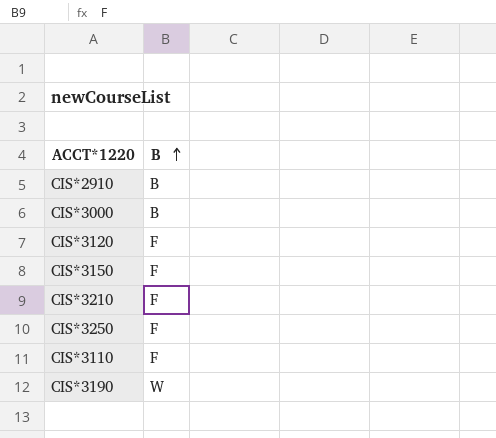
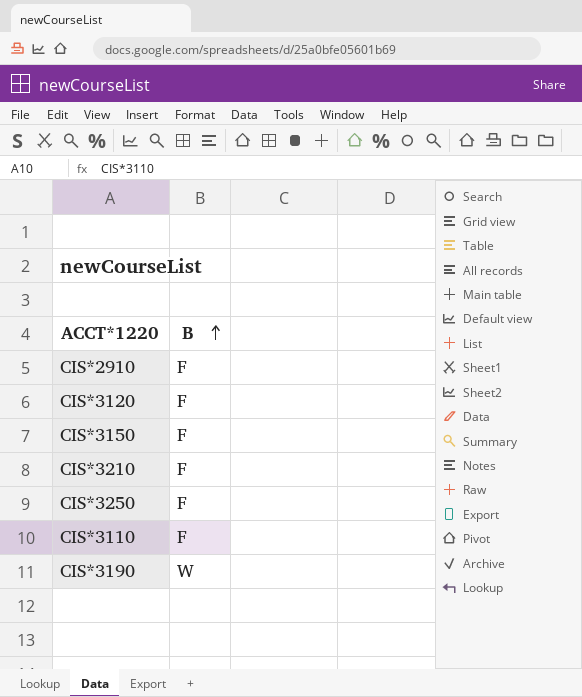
row CIS*3000: B -> none
CIS*2910 | B: B -> F

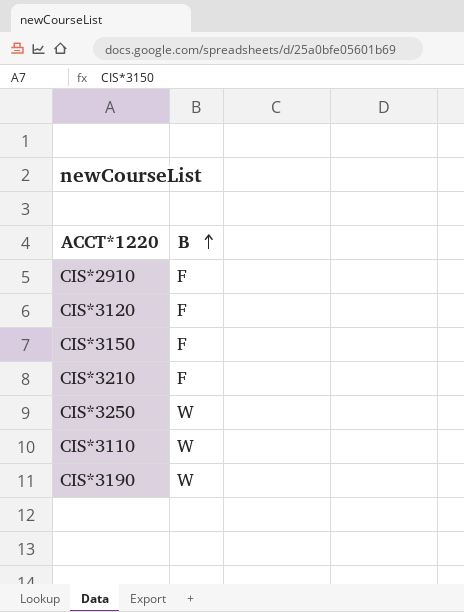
CIS*3250 | B: F -> W
CIS*3110 | B: F -> W

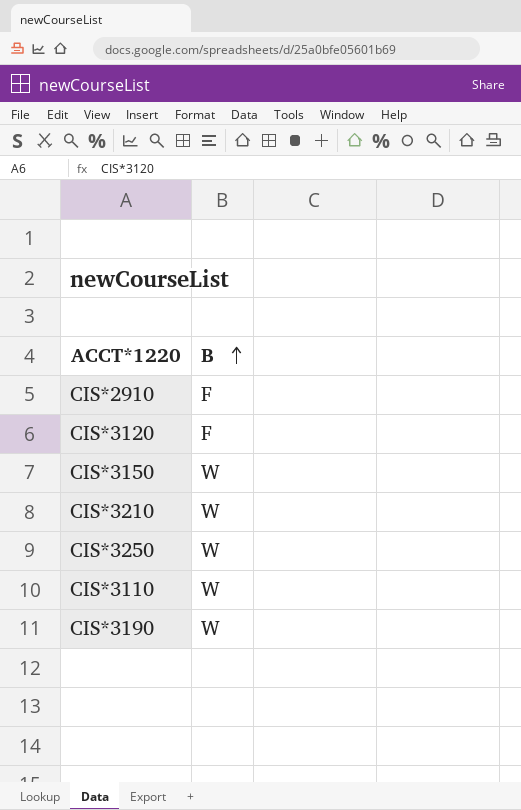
CIS*3150 | B: F -> W
CIS*3210 | B: F -> W

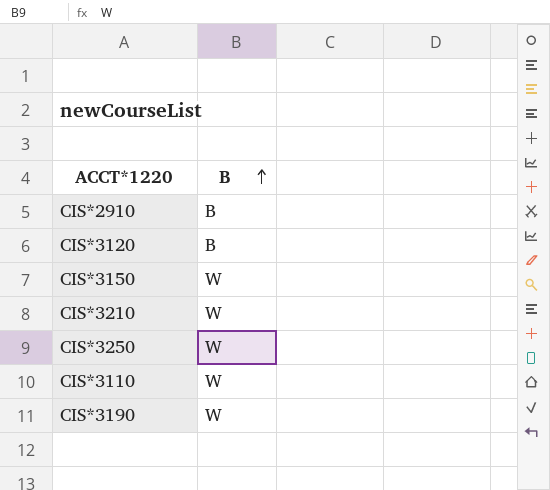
CIS*2910 | B: F -> B
CIS*3120 | B: F -> B

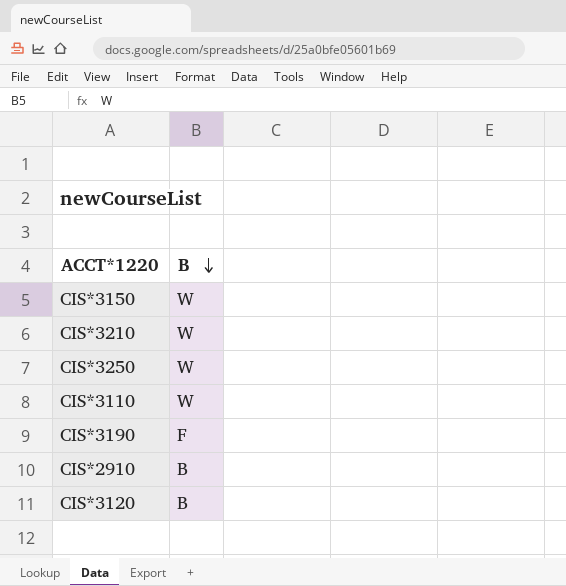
row order: B ascending -> B descending
CIS*3190 | B: W -> F

